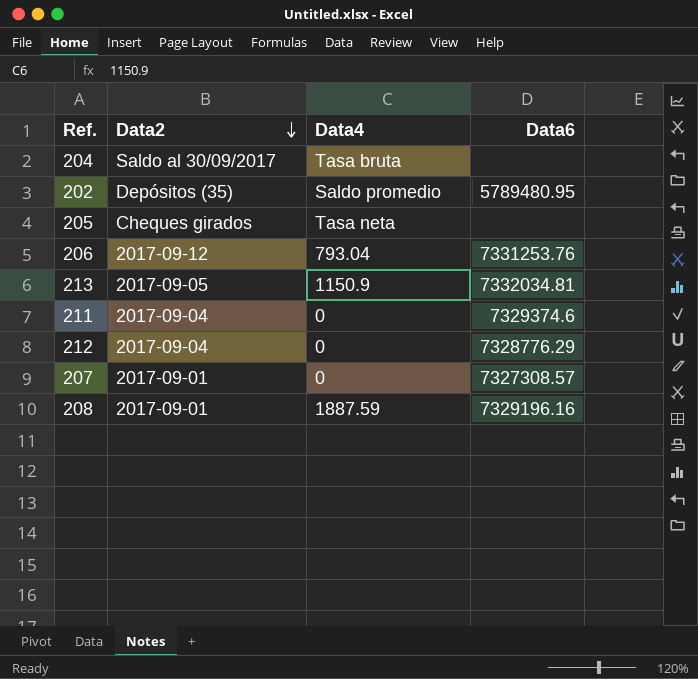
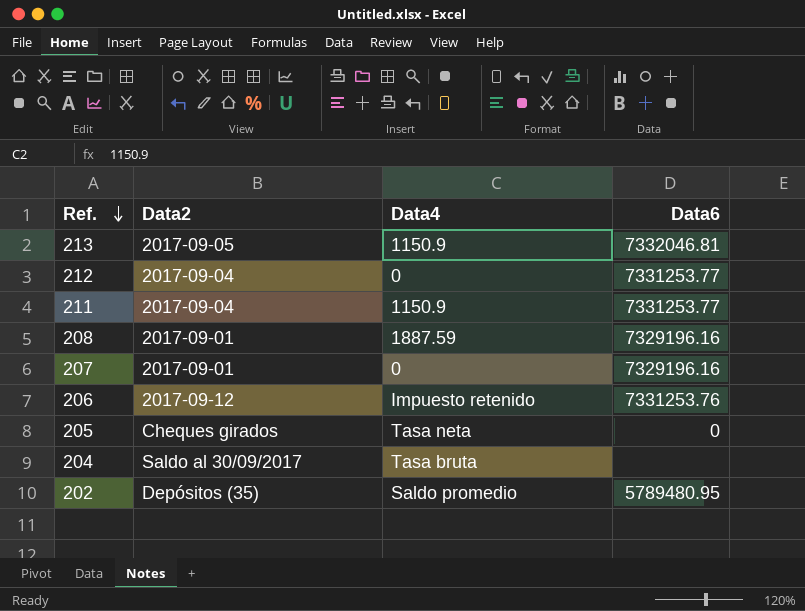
row order: Data2 descending -> Ref. descending
213 | Data6: 7332034.81 -> 7332046.81
212 | Data6: 7328776.29 -> 7331253.77
211 | Data4: 0 -> 1150.9
211 | Data6: 7329374.6 -> 7331253.77
207 | Data6: 7327308.57 -> 7329196.16
206 | Data4: 793.04 -> Impuesto retenido
205 | Data6: none -> 0

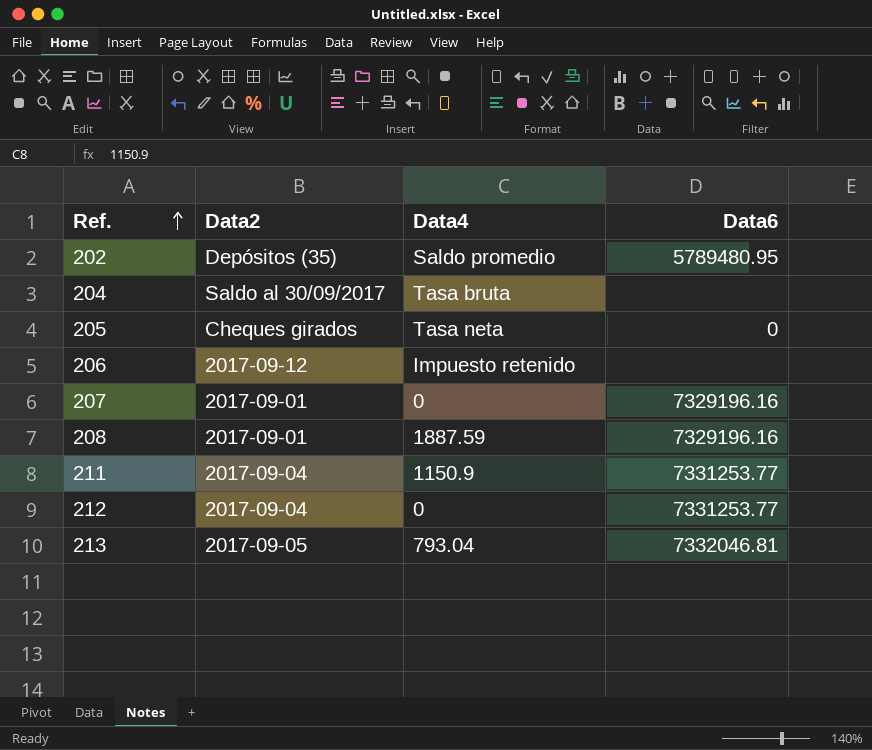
row order: Ref. descending -> Ref. ascending
206 | Data6: 7331253.76 -> none
213 | Data4: 1150.9 -> 793.04

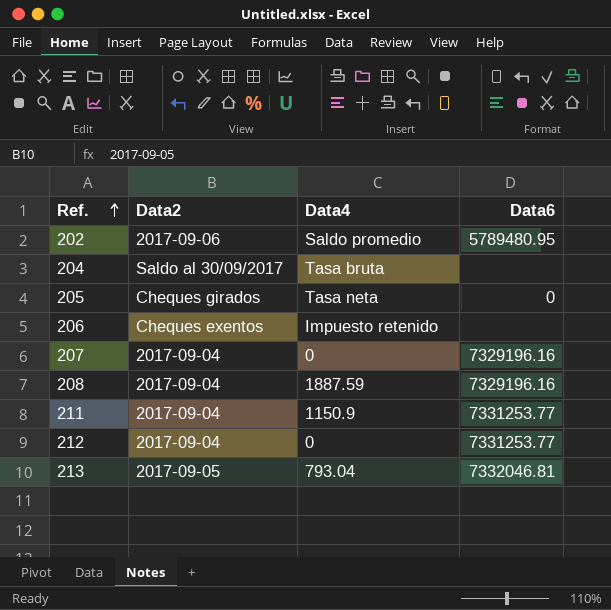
202 | Data2: Depósitos (35) -> 2017-09-06
206 | Data2: 2017-09-12 -> Cheques exentos
207 | Data2: 2017-09-01 -> 2017-09-04
208 | Data2: 2017-09-01 -> 2017-09-04

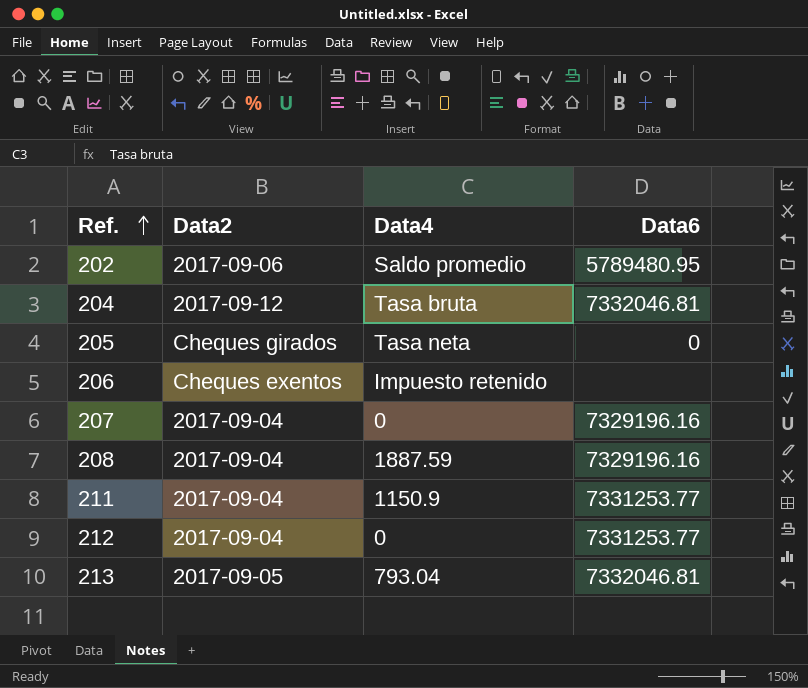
204 | Data2: Saldo al 30/09/2017 -> 2017-09-12
204 | Data6: none -> 7332046.81

